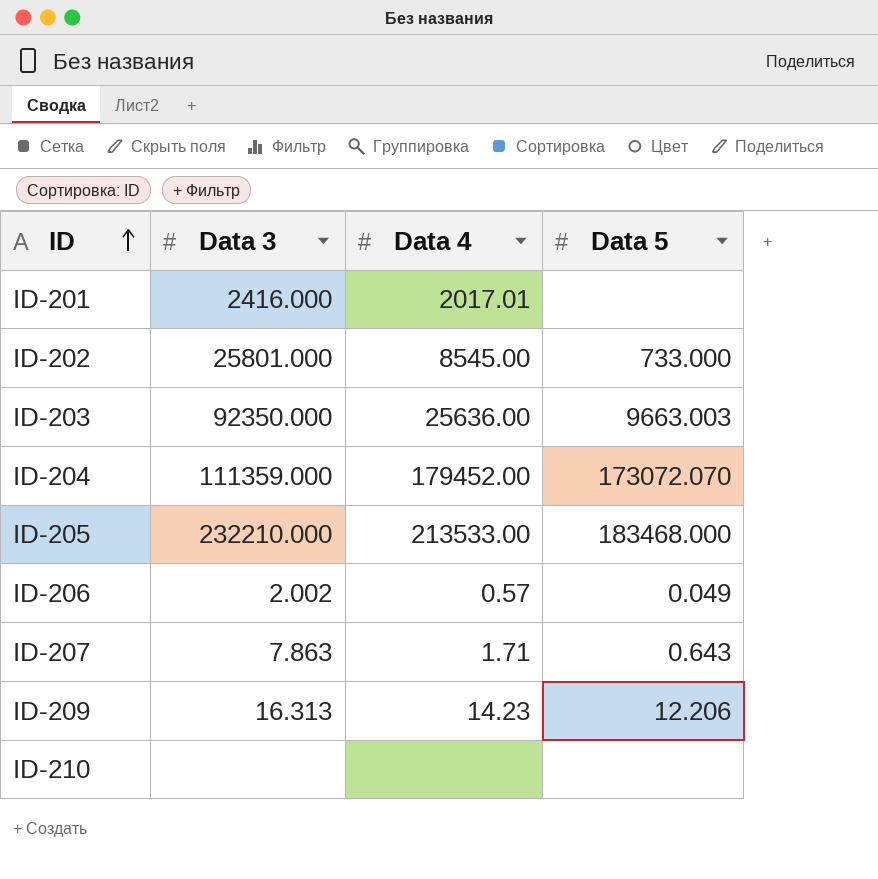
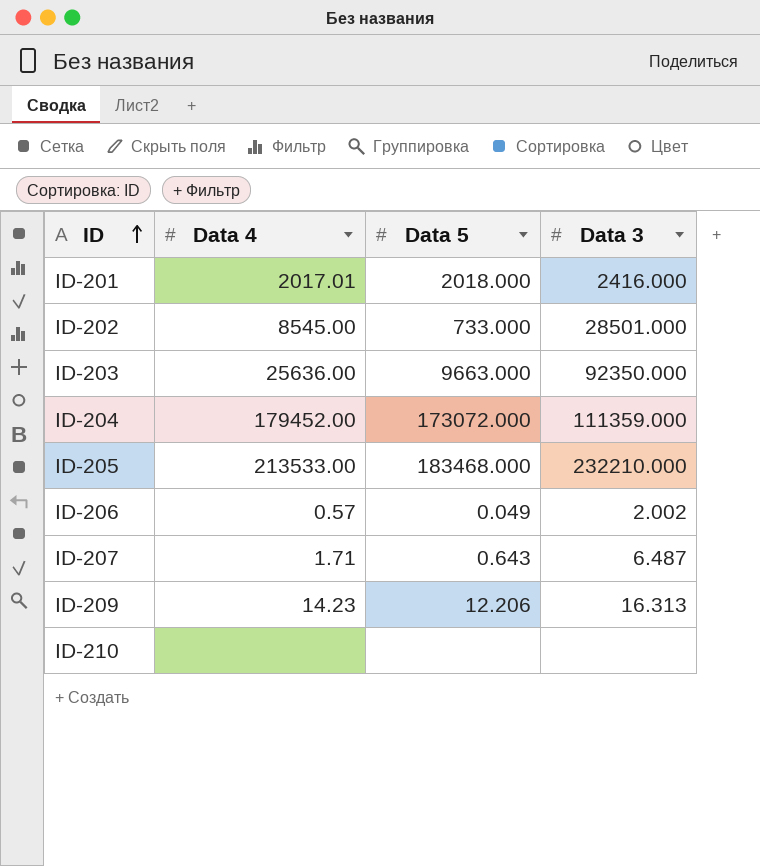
column Data 3 | position: 2 -> 4
ID-201 | Data 5: none -> 2018.000
ID-202 | Data 3: 25801.000 -> 28501.000
ID-203 | Data 5: 9663.003 -> 9663.000
ID-204 | Data 5: 173072.070 -> 173072.000
ID-207 | Data 3: 7.863 -> 6.487

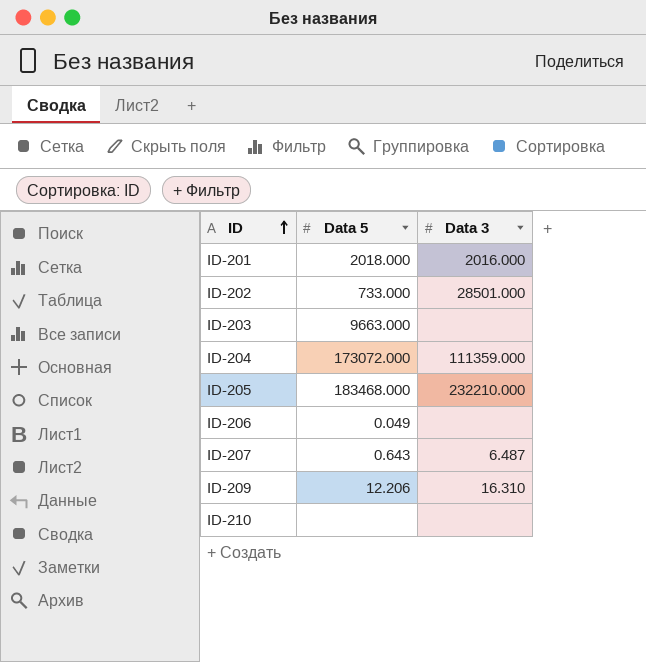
column Data 4 | position: 2 -> none
ID-201 | Data 3: 2416.000 -> 2016.000
ID-203 | Data 3: 92350.000 -> none
ID-206 | Data 3: 2.002 -> none
ID-209 | Data 3: 16.313 -> 16.310

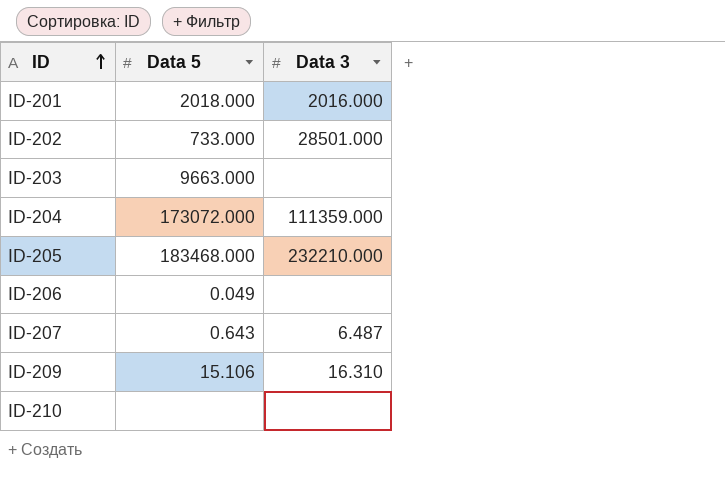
ID-209 | Data 5: 12.206 -> 15.106

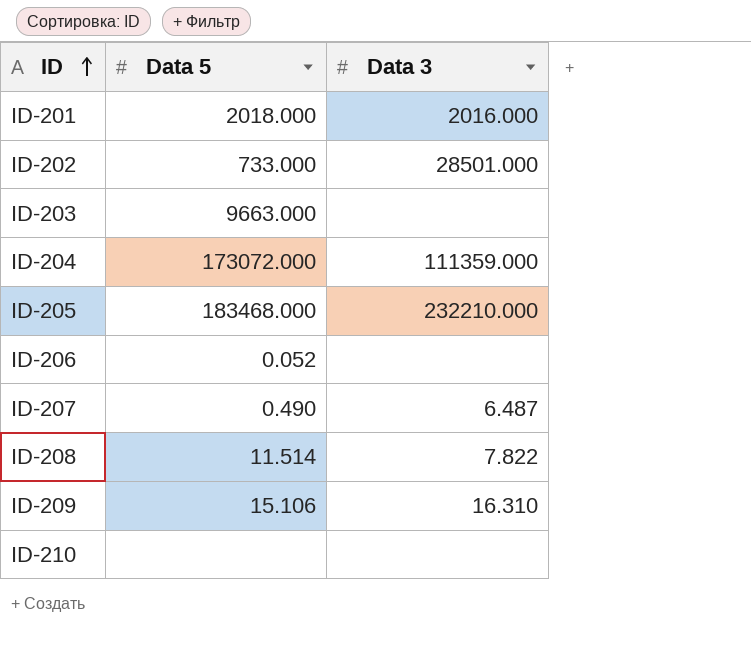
ID-206 | Data 5: 0.049 -> 0.052
ID-207 | Data 5: 0.643 -> 0.490
row ID-208: none -> 11.514 | 7.822

